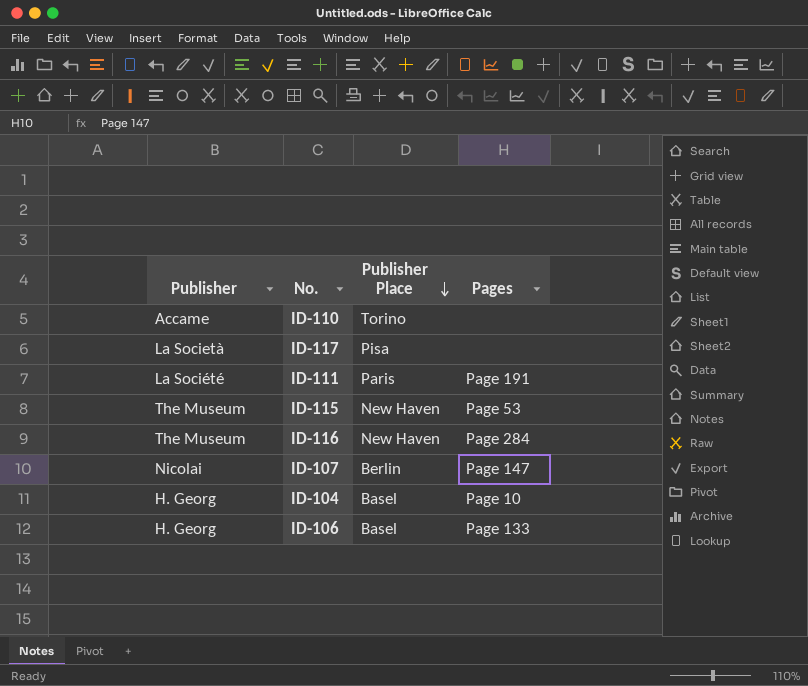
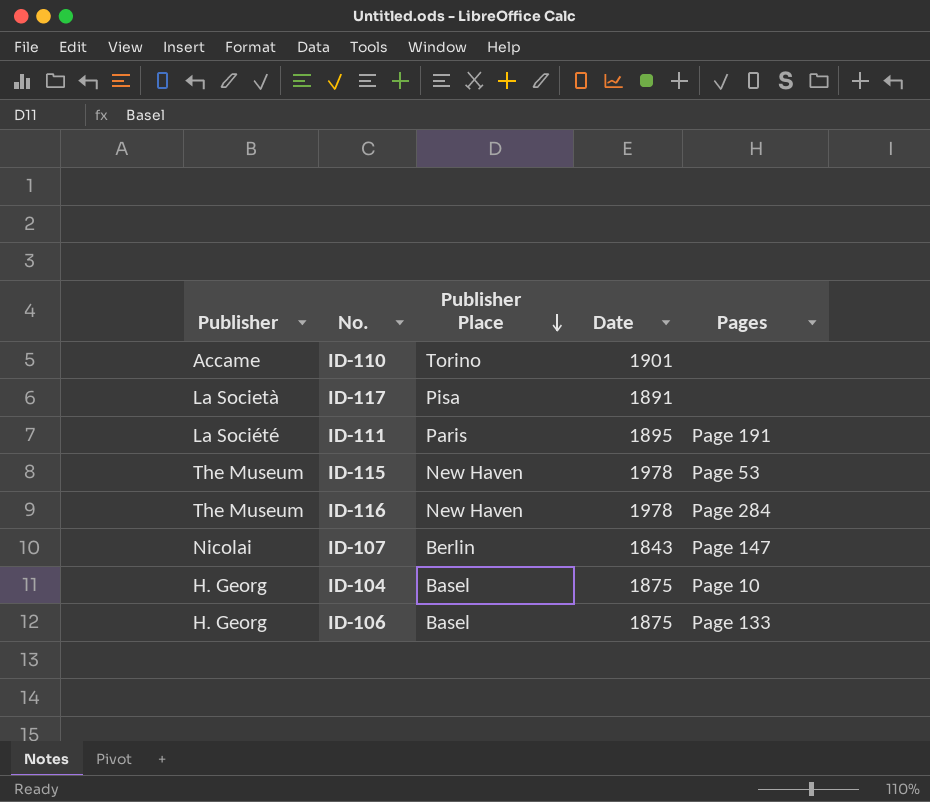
column Date | position: none -> 4

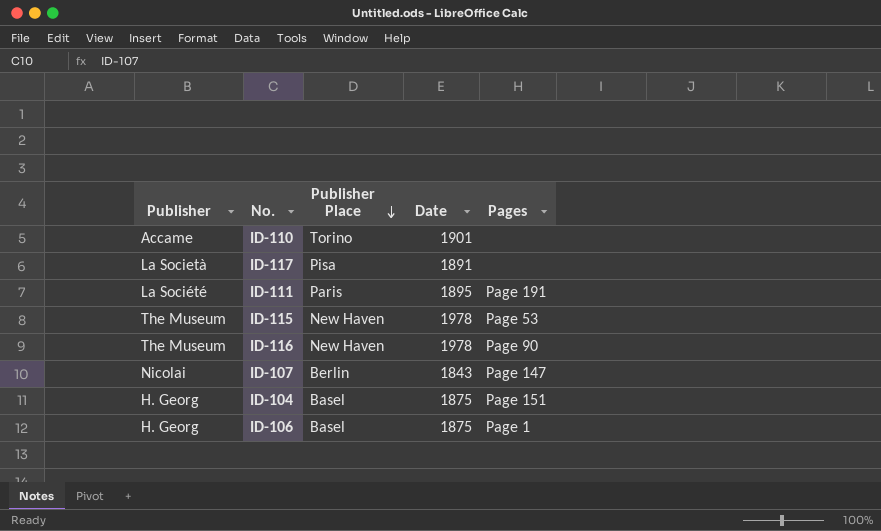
ID-116 | Pages: Page 284 -> Page 90
ID-104 | Pages: Page 10 -> Page 151
ID-106 | Pages: Page 133 -> Page 1

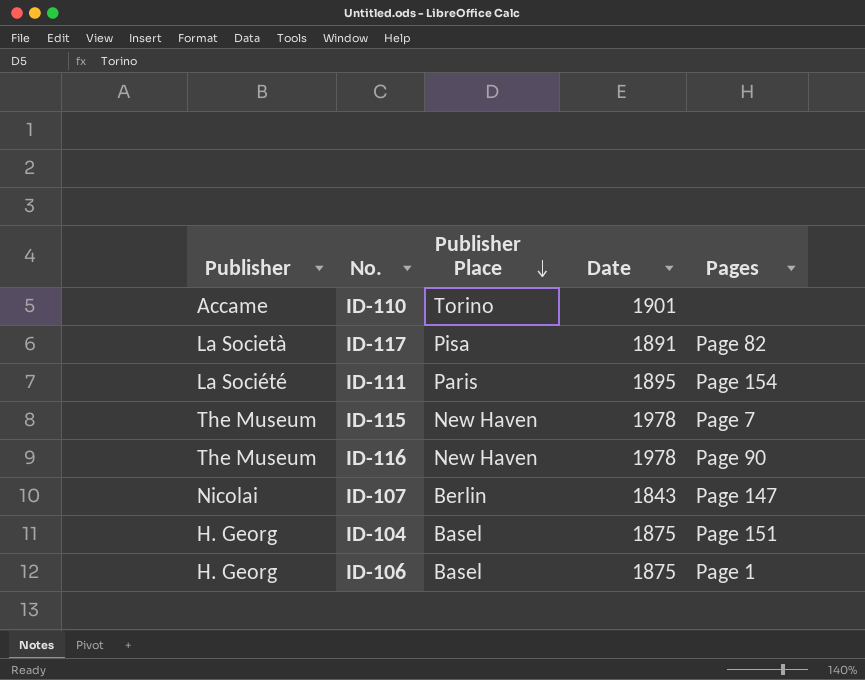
ID-117 | Pages: none -> Page 82
ID-111 | Pages: Page 191 -> Page 154
ID-115 | Pages: Page 53 -> Page 7

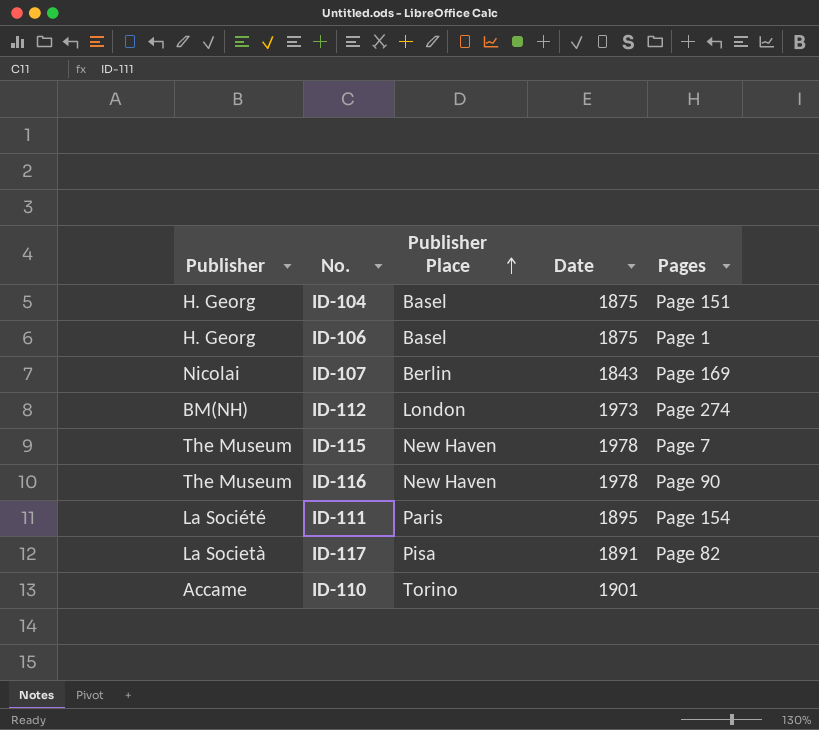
row order: Publisher Place descending -> Publisher Place ascending
ID-107 | Pages: Page 147 -> Page 169
row ID-112: none -> BM(NH) | London | 1973 | Page 274

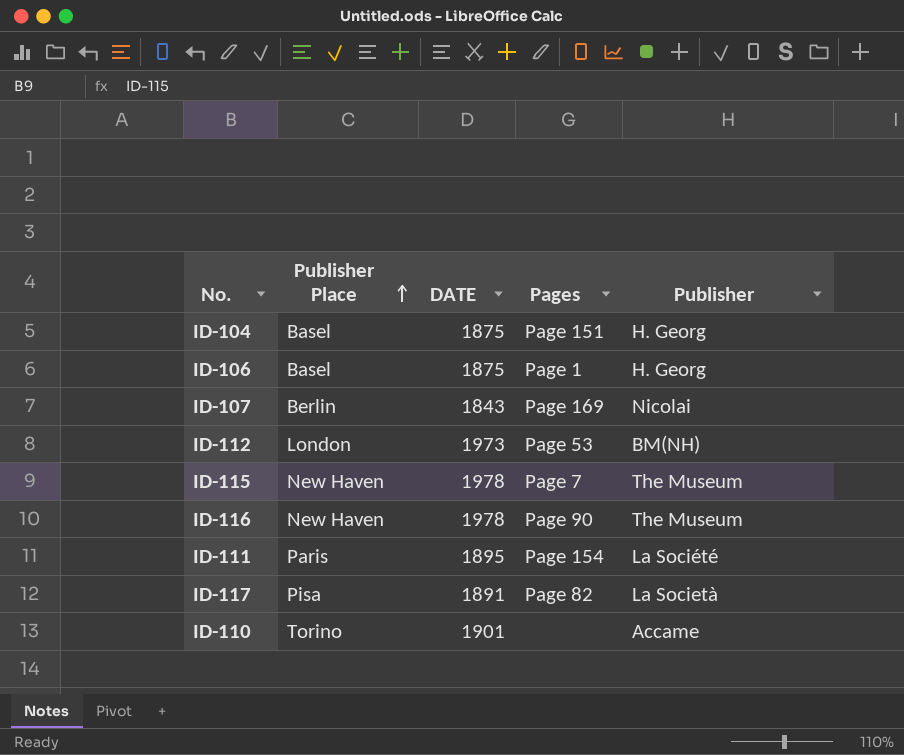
column name: Date -> DATE
column Publisher | position: 1 -> 5
ID-112 | Pages: Page 274 -> Page 53

